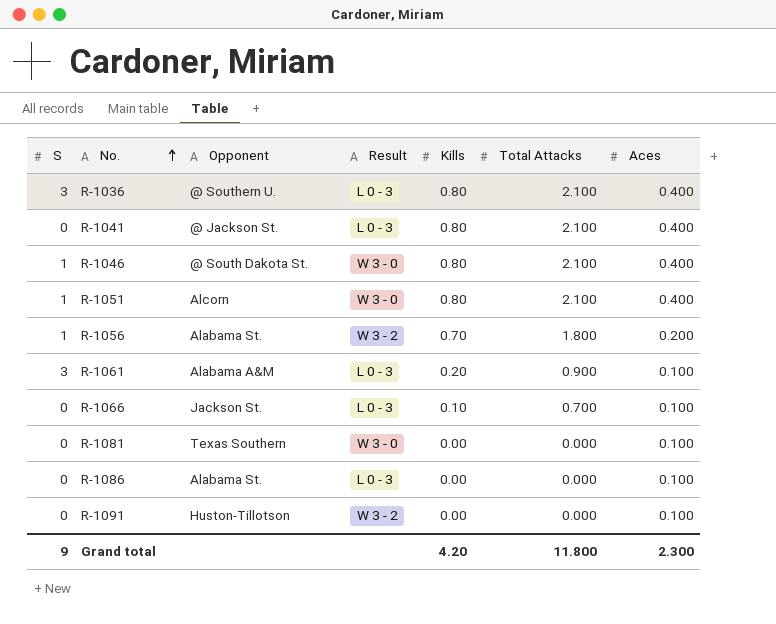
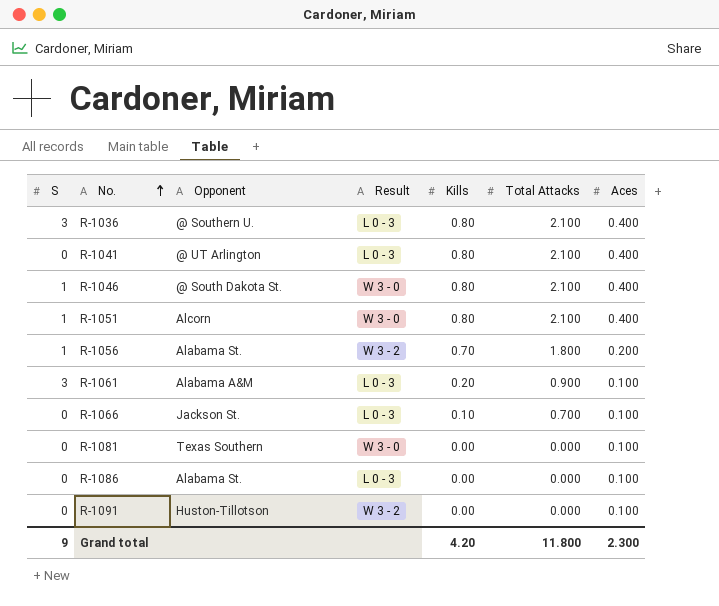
R-1041 | Opponent: @ Jackson St. -> @ UT Arlington

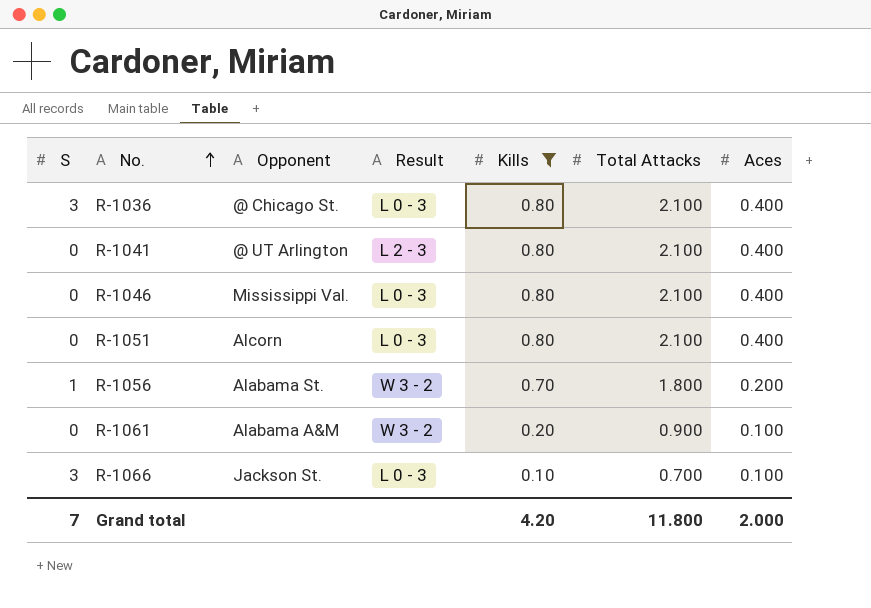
filter: none -> Kills != 0.00
R-1036 | Opponent: @ Southern U. -> @ Chicago St.
R-1041 | Result: L 0 - 3 -> L 2 - 3
R-1046 | S: 1 -> 0
R-1046 | Opponent: @ South Dakota St. -> Mississippi Val.
R-1046 | Result: W 3 - 0 -> L 0 - 3
R-1051 | S: 1 -> 0
R-1051 | Result: W 3 - 0 -> L 0 - 3
R-1061 | S: 3 -> 0
R-1061 | Result: L 0 - 3 -> W 3 - 2
R-1066 | S: 0 -> 3
Grand total | S: 9 -> 7
Grand total | Aces: 2.300 -> 2.000

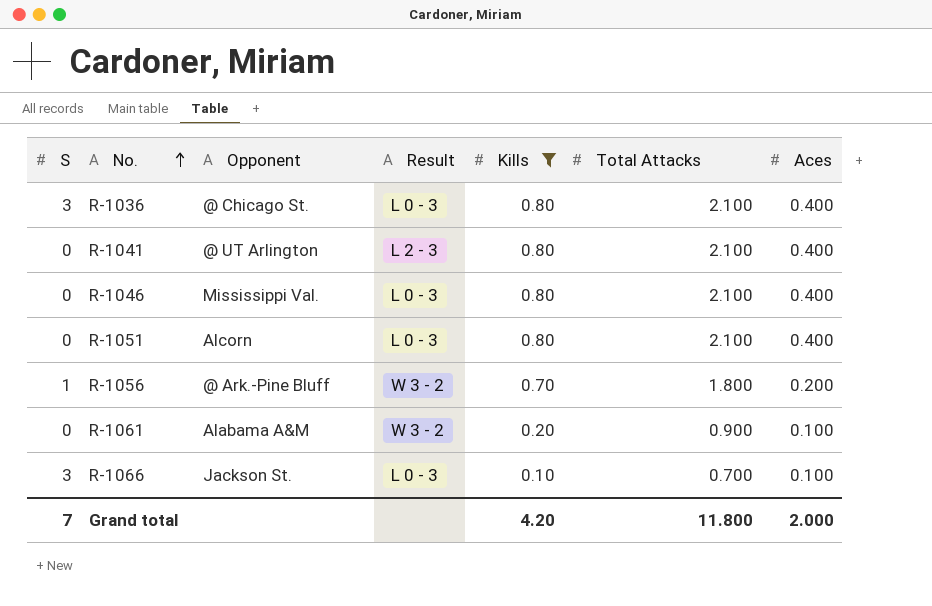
R-1056 | Opponent: Alabama St. -> @ Ark.-Pine Bluff

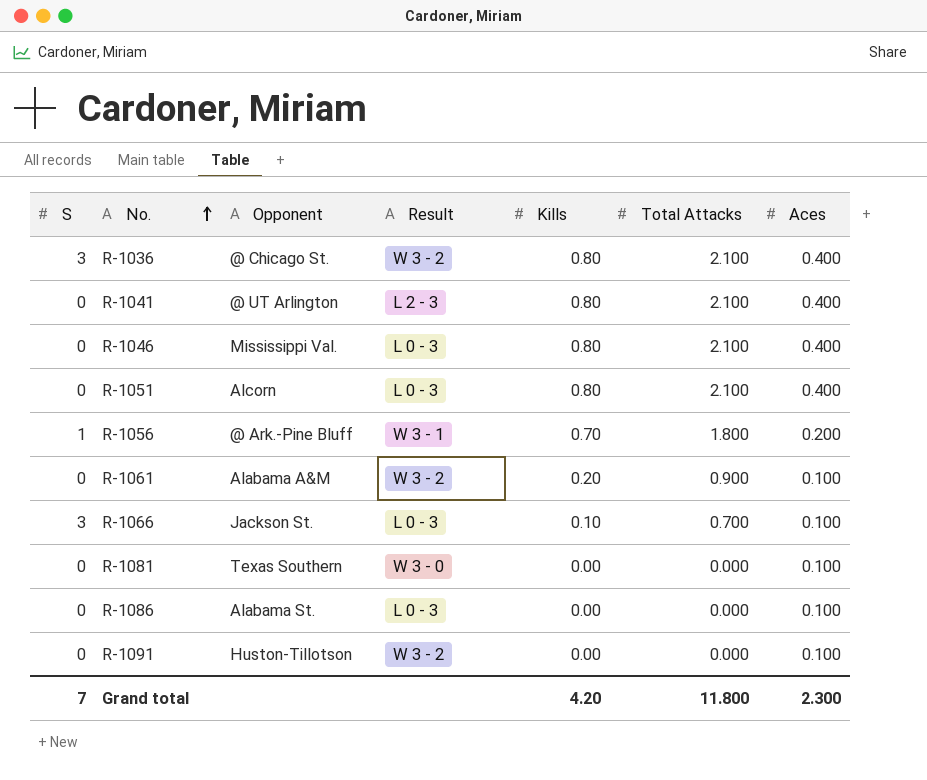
filter: Kills != 0.00 -> none
R-1036 | Result: L 0 - 3 -> W 3 - 2
R-1056 | Result: W 3 - 2 -> W 3 - 1
Grand total | Aces: 2.000 -> 2.300

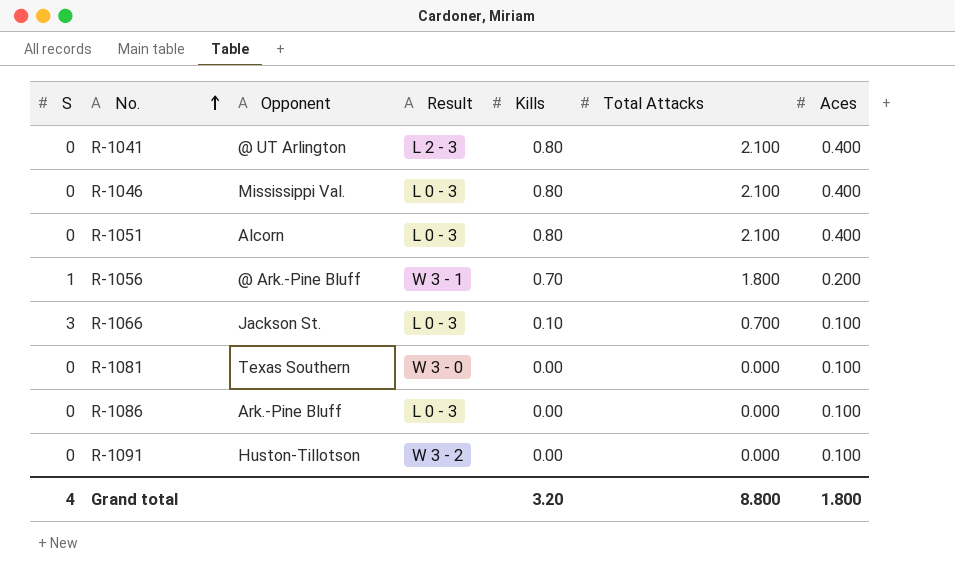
row R-1036: 3 | @ Chicago St. | W 3 - 2 | 0.80 | 2.100 | 0.400 -> none
row R-1061: 0 | Alabama A&M | W 3 - 2 | 0.20 | 0.900 | 0.100 -> none
R-1086 | Opponent: Alabama St. -> Ark.-Pine Bluff
Grand total | S: 7 -> 4
Grand total | Kills: 4.20 -> 3.20
Grand total | Total Attacks: 11.800 -> 8.800
Grand total | Aces: 2.300 -> 1.800

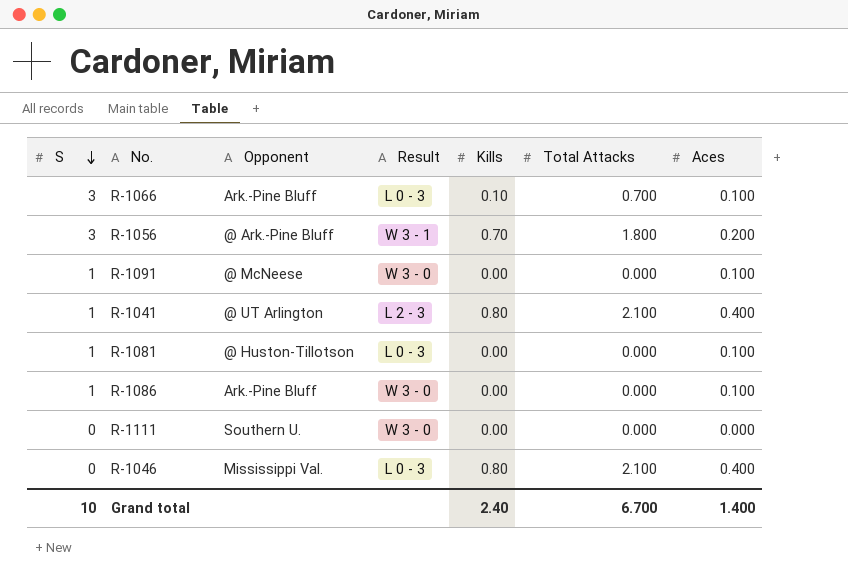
row order: No. ascending -> S descending
row R-1051: 0 | Alcorn | L 0 - 3 | 0.80 | 2.100 | 0.400 -> none
R-1066 | Opponent: Jackson St. -> Ark.-Pine Bluff
R-1056 | S: 1 -> 3
R-1091 | S: 0 -> 1
R-1091 | Opponent: Huston-Tillotson -> @ McNeese
R-1091 | Result: W 3 - 2 -> W 3 - 0
R-1041 | S: 0 -> 1
R-1081 | S: 0 -> 1
R-1081 | Opponent: Texas Southern -> @ Huston-Tillotson
R-1081 | Result: W 3 - 0 -> L 0 - 3
R-1086 | S: 0 -> 1
R-1086 | Result: L 0 - 3 -> W 3 - 0
row R-1111: none -> 0 | Southern U. | W 3 - 0 | 0.00 | 0.000 | 0.000
Grand total | S: 4 -> 10
Grand total | Kills: 3.20 -> 2.40
Grand total | Total Attacks: 8.800 -> 6.700
Grand total | Aces: 1.800 -> 1.400

